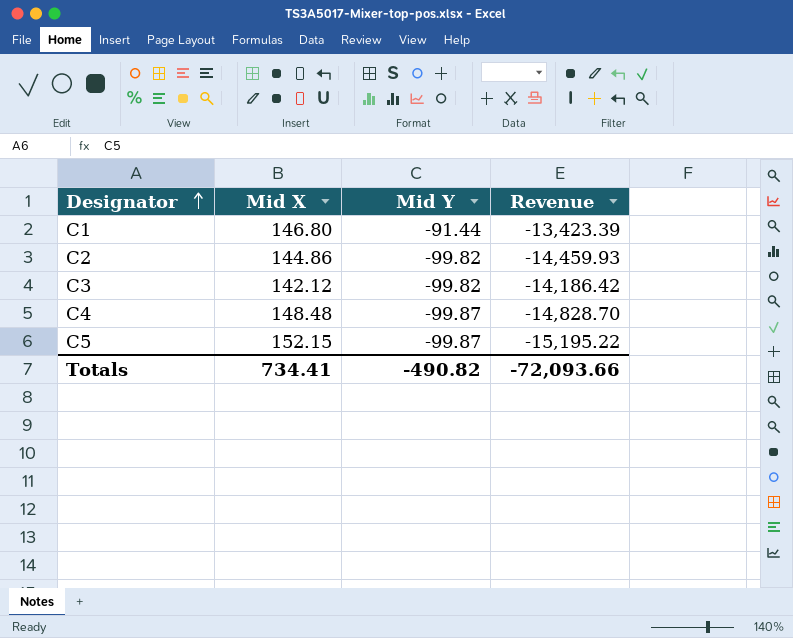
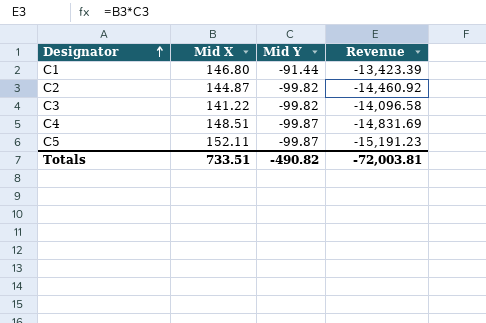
C2 | Mid X: 144.86 -> 144.87
C2 | Revenue: -14,459.93 -> -14,460.92
C3 | Mid X: 142.12 -> 141.22
C3 | Revenue: -14,186.42 -> -14,096.58
C4 | Mid X: 148.48 -> 148.51
C4 | Revenue: -14,828.70 -> -14,831.69
C5 | Mid X: 152.15 -> 152.11
C5 | Revenue: -15,195.22 -> -15,191.23
Totals | Mid X: 734.41 -> 733.51
Totals | Revenue: -72,093.66 -> -72,003.81

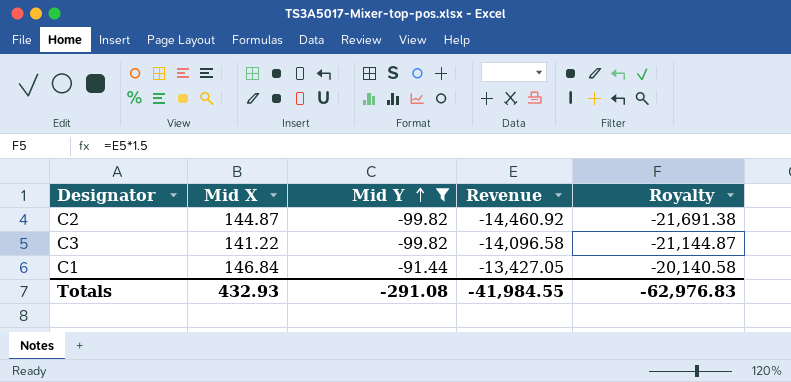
filter: none -> Mid Y != -99.87
row order: Designator ascending -> Mid Y ascending
column Royalty | formula: none -> [Revenue] * 1.5
C1 | Mid X: 146.80 -> 146.84
C1 | Revenue: -13,423.39 -> -13,427.05
Totals | Mid X: 733.51 -> 432.93
Totals | Mid Y: -490.82 -> -291.08
Totals | Revenue: -72,003.81 -> -41,984.55

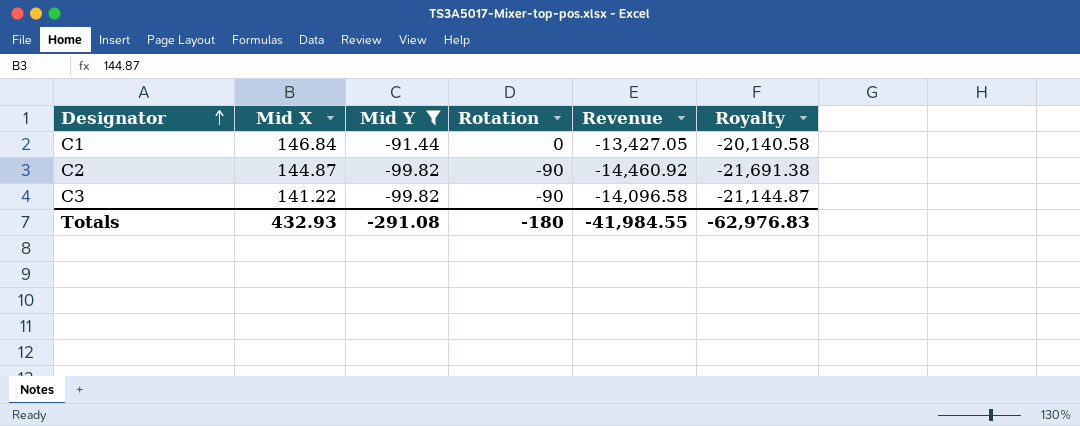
row order: Mid Y ascending -> Designator ascending
column Rotation | position: none -> 4

